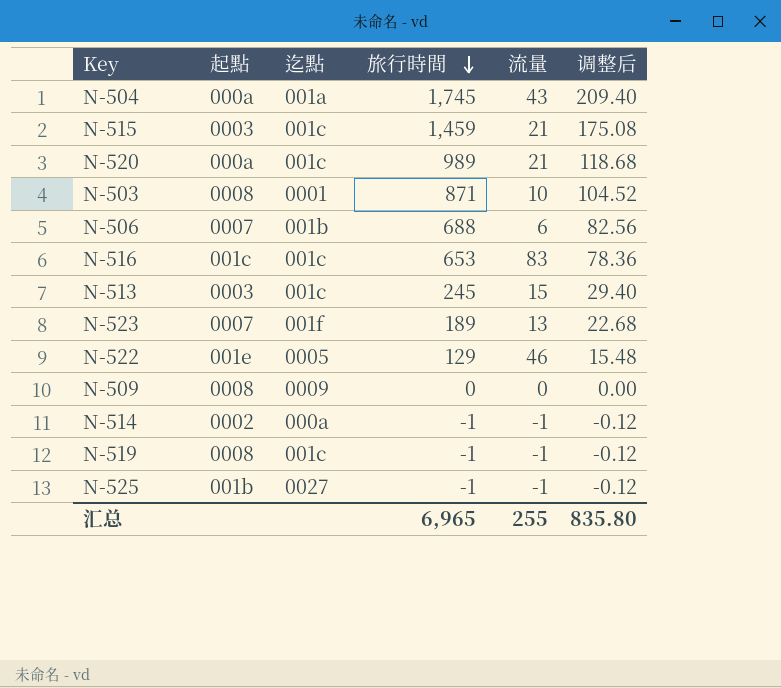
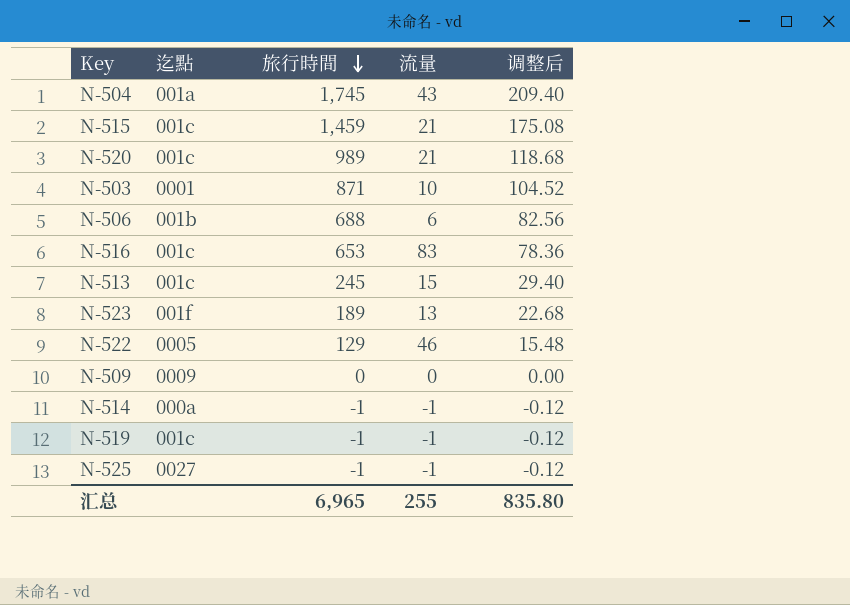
column 起點 | position: 2 -> none

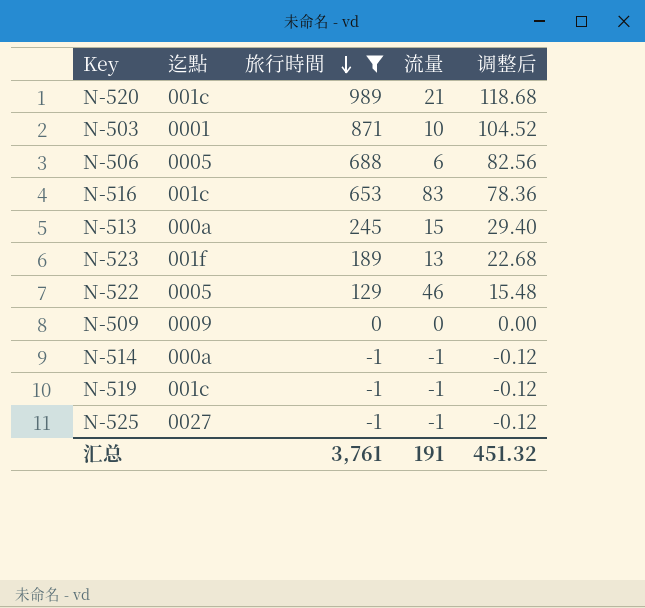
filter: none -> 旅行時間 <= 989
N-506 | 迄點: 001b -> 0005
N-513 | 迄點: 001c -> 000a
汇总 | 旅行時間: 6,965 -> 3,761
汇总 | 流量: 255 -> 191
汇总 | 调整后: 835.80 -> 451.32

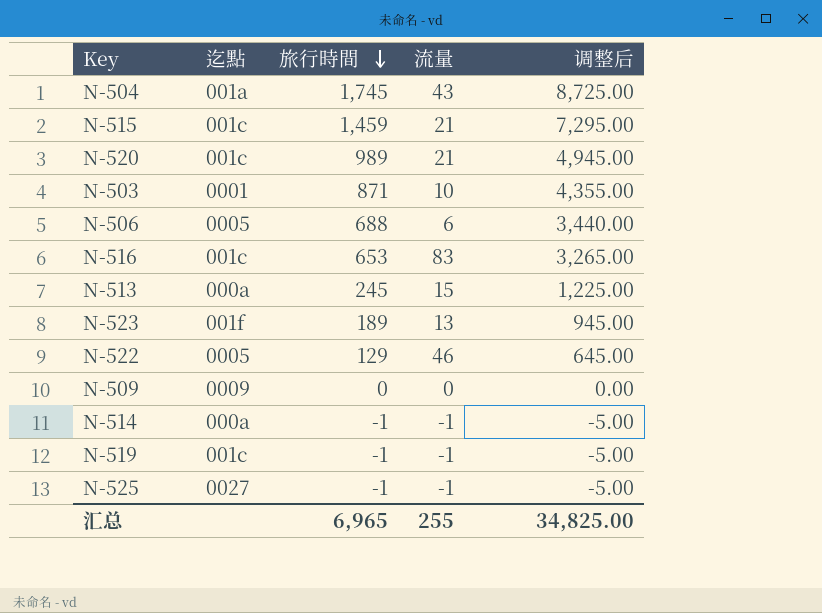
filter: 旅行時間 <= 989 -> none
column 调整后 | formula: [旅行時間] * 0.12 -> [旅行時間] * 5
汇总 | 旅行時間: 3,761 -> 6,965
汇总 | 流量: 191 -> 255
汇总 | 调整后: 451.32 -> 34,825.00

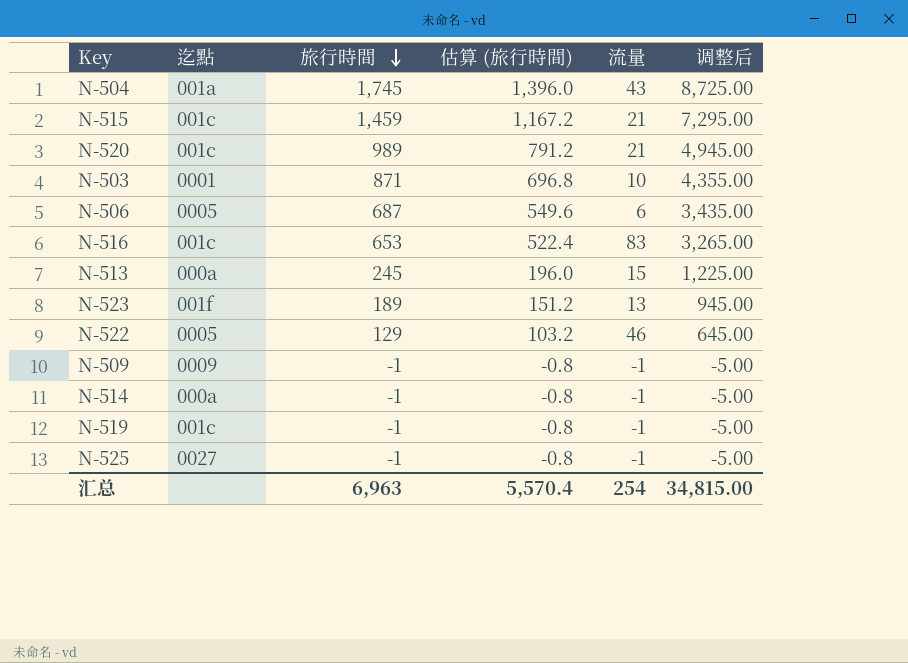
column 估算 (旅行時間) | formula: none -> [旅行時間] * 0.8
N-506 | 旅行時間: 688 -> 687
N-506 | 调整后: 3,440.00 -> 3,435.00
N-509 | 旅行時間: 0 -> -1
N-509 | 流量: 0 -> -1
N-509 | 调整后: 0.00 -> -5.00
汇总 | 旅行時間: 6,965 -> 6,963
汇总 | 流量: 255 -> 254
汇总 | 调整后: 34,825.00 -> 34,815.00

